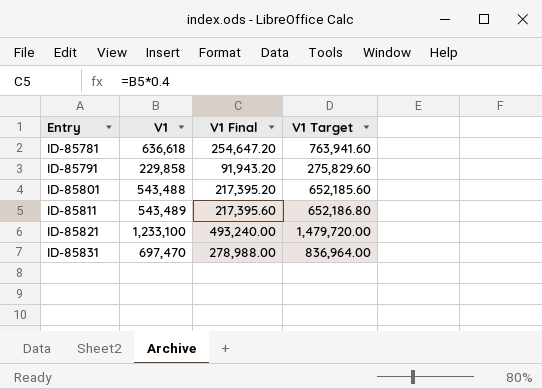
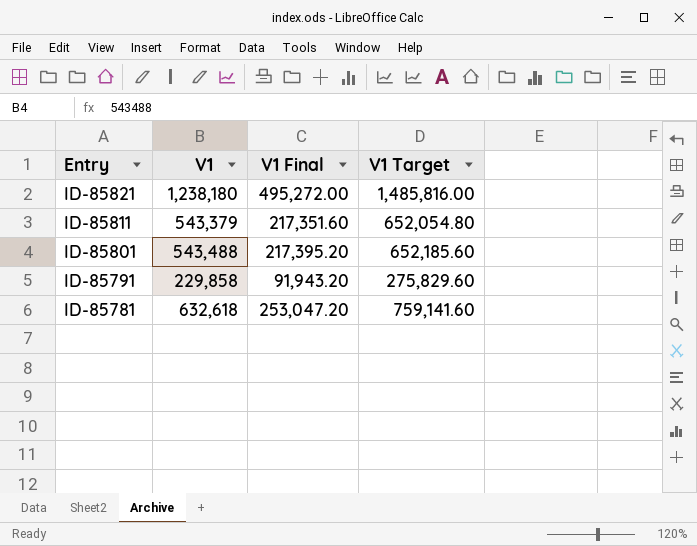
row order: Entry ascending -> Entry descending
row ID-85831: 697,470 | 278,988.00 | 836,964.00 -> none
ID-85821 | V1: 1,233,100 -> 1,238,180
ID-85821 | V1 Final: 493,240.00 -> 495,272.00
ID-85821 | V1 Target: 1,479,720.00 -> 1,485,816.00
ID-85811 | V1: 543,489 -> 543,379
ID-85811 | V1 Final: 217,395.60 -> 217,351.60
ID-85811 | V1 Target: 652,186.80 -> 652,054.80
ID-85781 | V1: 636,618 -> 632,618
ID-85781 | V1 Final: 254,647.20 -> 253,047.20
ID-85781 | V1 Target: 763,941.60 -> 759,141.60

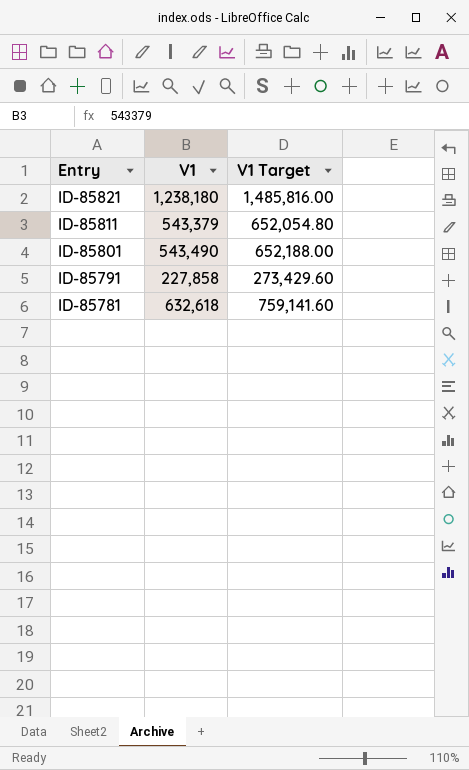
column V1 Final | formula: [V1] * 0.4 -> none
ID-85801 | V1: 543,488 -> 543,490
ID-85801 | V1 Target: 652,185.60 -> 652,188.00
ID-85791 | V1: 229,858 -> 227,858
ID-85791 | V1 Target: 275,829.60 -> 273,429.60

